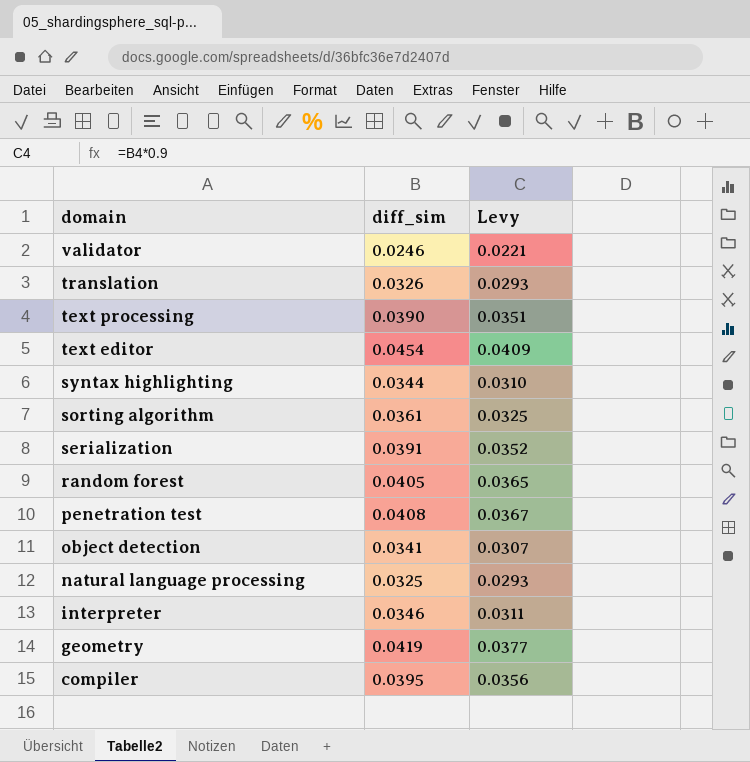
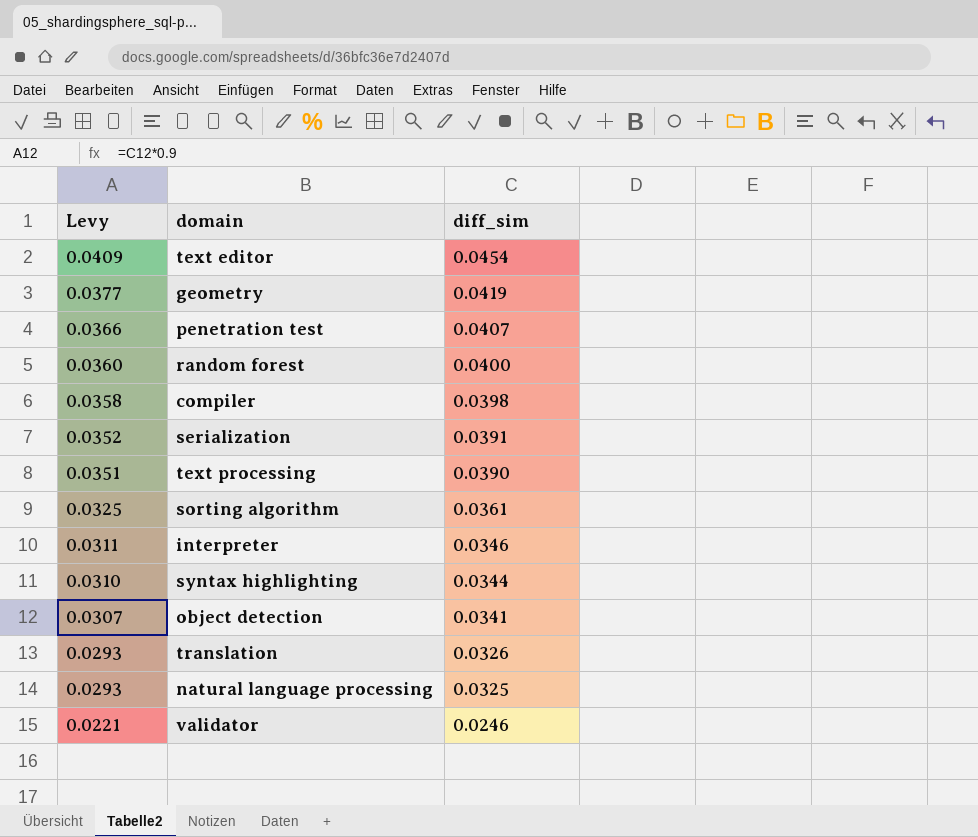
row order: domain descending -> Levy descending
column Levy | position: 3 -> 1
penetration test | Levy: 0.0367 -> 0.0366
penetration test | diff_sim: 0.0408 -> 0.0407
random forest | Levy: 0.0365 -> 0.0360
random forest | diff_sim: 0.0405 -> 0.0400
compiler | Levy: 0.0356 -> 0.0358
compiler | diff_sim: 0.0395 -> 0.0398

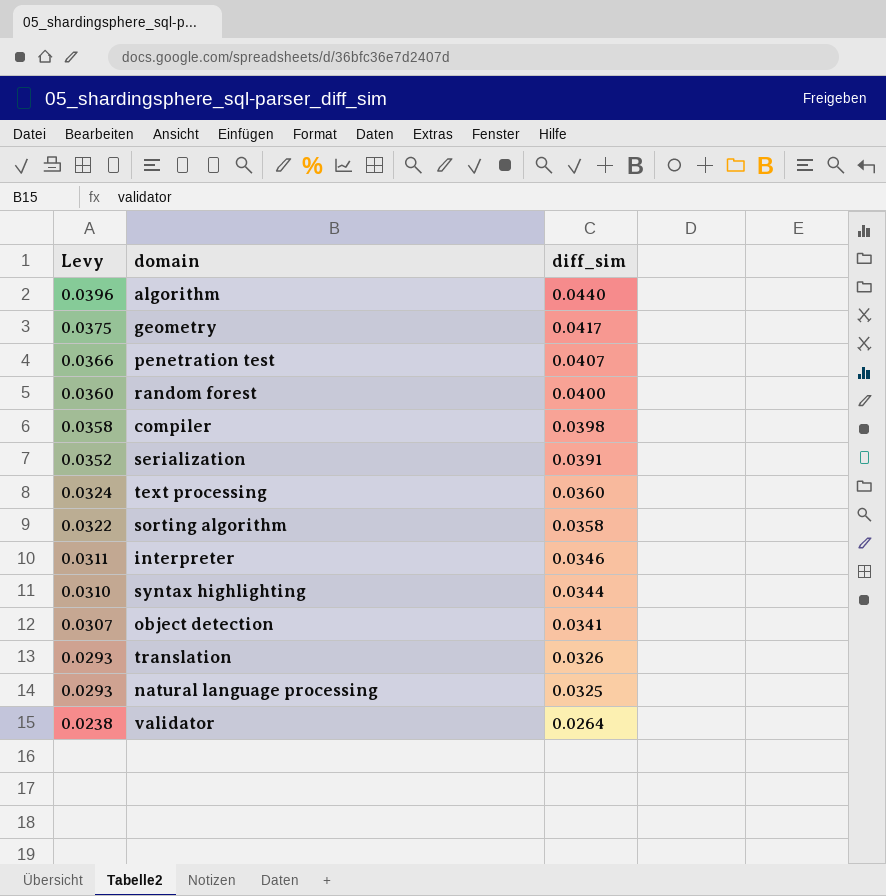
row text editor: 0.0409 | 0.0454 -> none
row algorithm: none -> 0.0396 | 0.0440
geometry | Levy: 0.0377 -> 0.0375
geometry | diff_sim: 0.0419 -> 0.0417
text processing | Levy: 0.0351 -> 0.0324
text processing | diff_sim: 0.0390 -> 0.0360
sorting algorithm | Levy: 0.0325 -> 0.0322
sorting algorithm | diff_sim: 0.0361 -> 0.0358
validator | Levy: 0.0221 -> 0.0238
validator | diff_sim: 0.0246 -> 0.0264

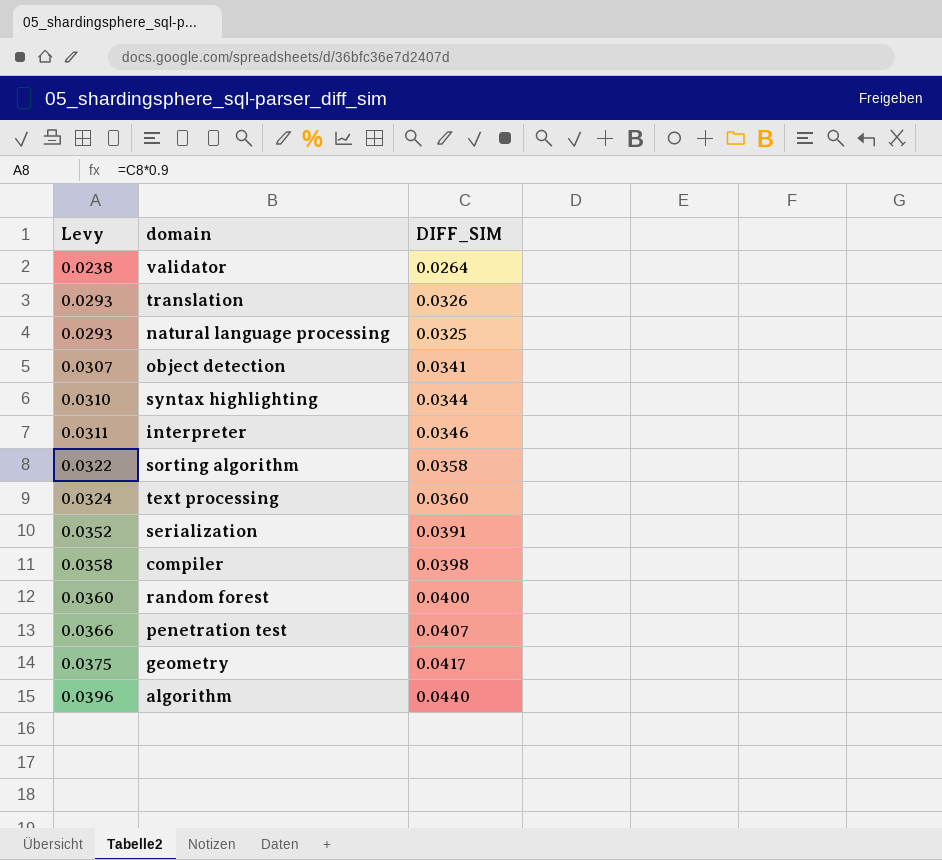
row order: Levy descending -> Levy ascending
column name: diff_sim -> DIFF_SIM

